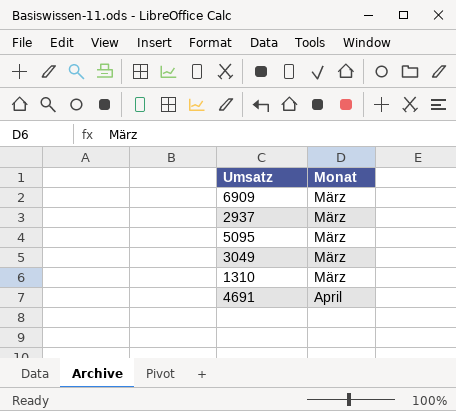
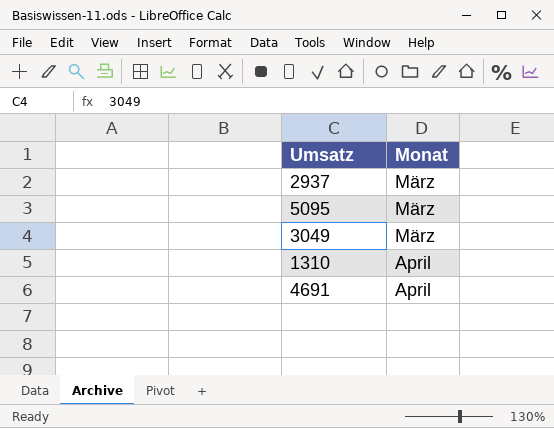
row 6909: März -> none
1310 | Monat: März -> April

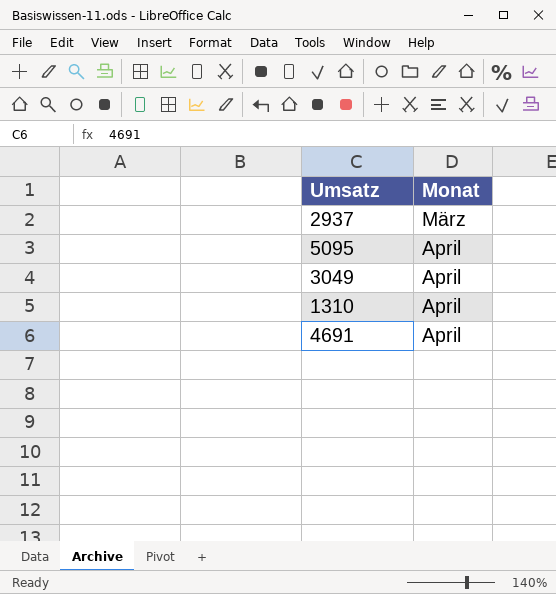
5095 | Monat: März -> April
3049 | Monat: März -> April

